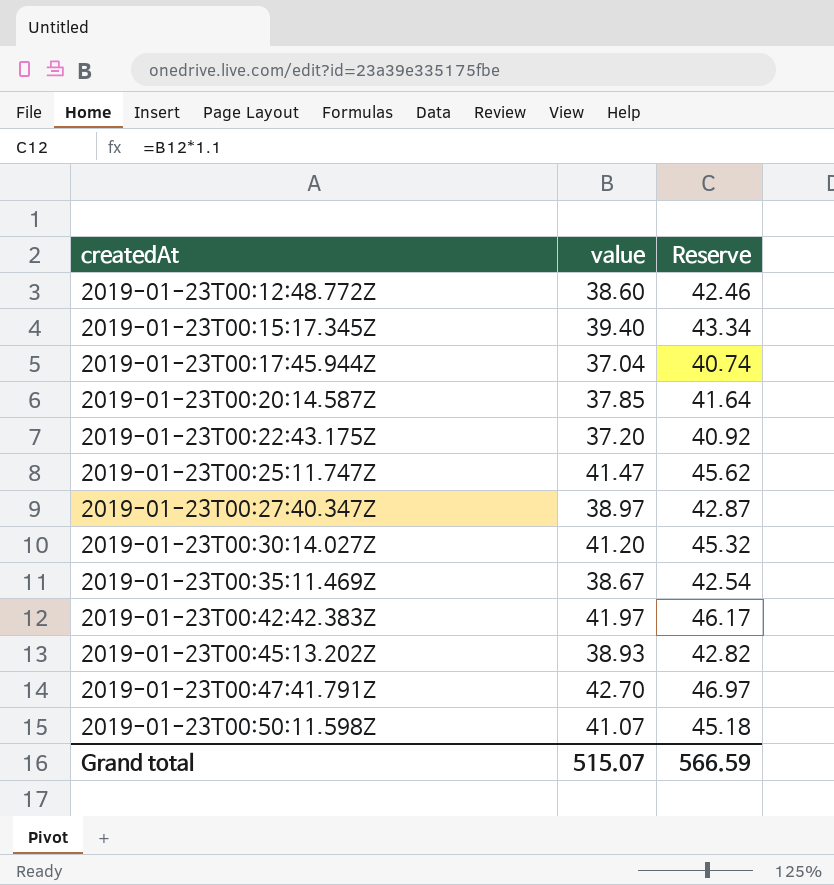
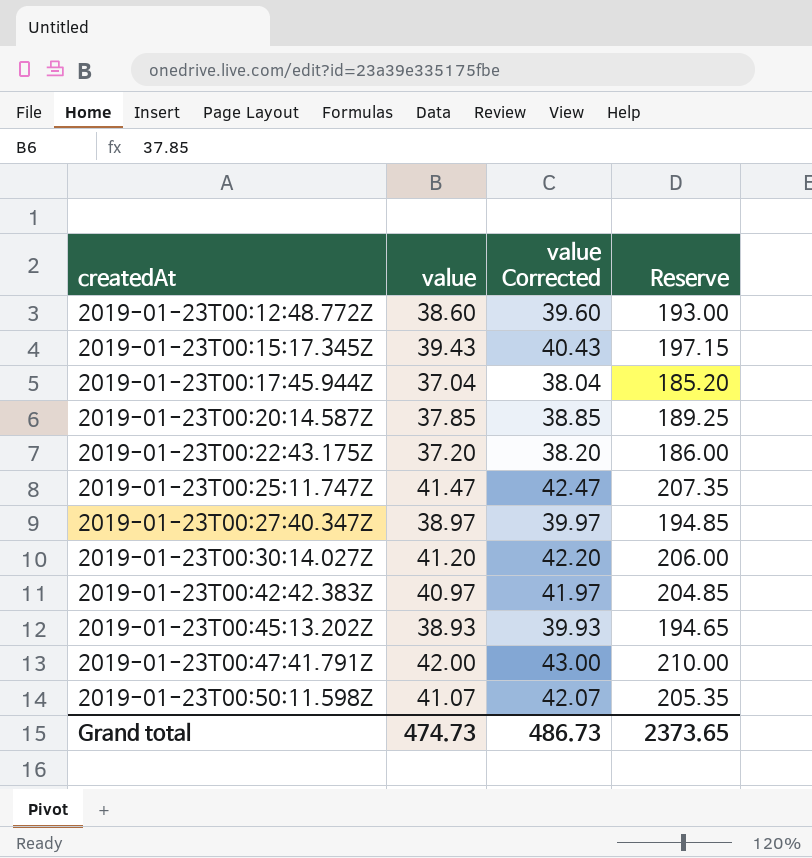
column value Corrected | formula: none -> [value] + 1
column Reserve | formula: [value] * 1.1 -> [value] * 5
row 2019-01-23T00:35:11.469Z: 38.67 | 42.54 -> none
2019-01-23T00:15:17.345Z | value: 39.40 -> 39.43
2019-01-23T00:42:42.383Z | value: 41.97 -> 40.97
2019-01-23T00:47:41.791Z | value: 42.70 -> 42.00
Grand total | value: 515.07 -> 474.73
Grand total | Reserve: 566.59 -> 2373.65

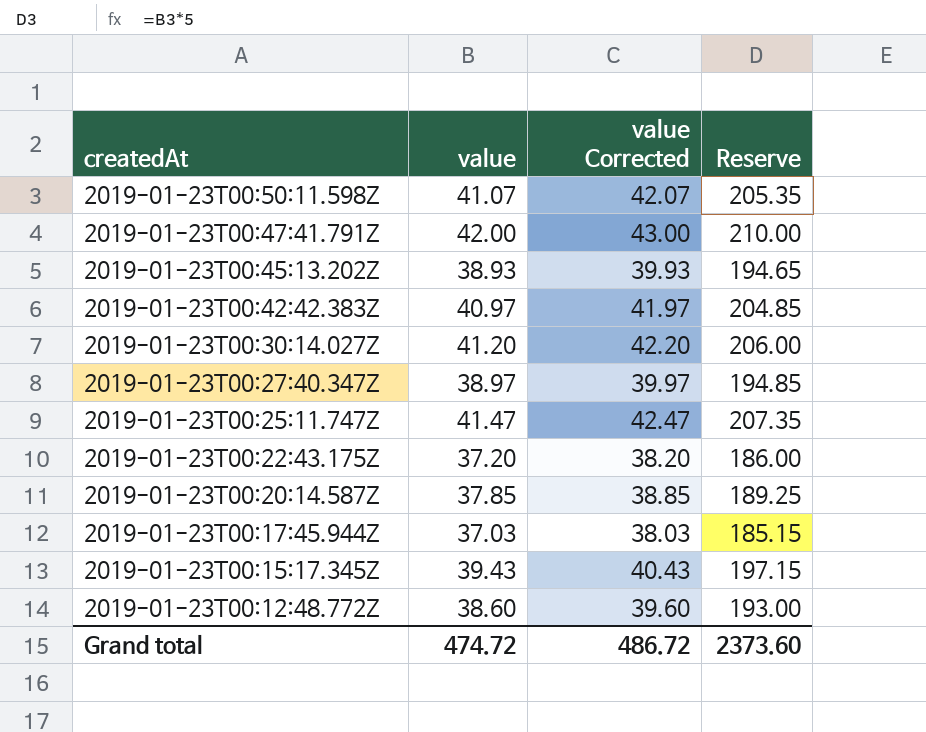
row order: createdAt ascending -> createdAt descending
2019-01-23T00:17:45.944Z | value: 37.04 -> 37.03
2019-01-23T00:17:45.944Z | value Corrected: 38.04 -> 38.03
2019-01-23T00:17:45.944Z | Reserve: 185.20 -> 185.15
Grand total | value: 474.73 -> 474.72
Grand total | value Corrected: 486.73 -> 486.72
Grand total | Reserve: 2373.65 -> 2373.60

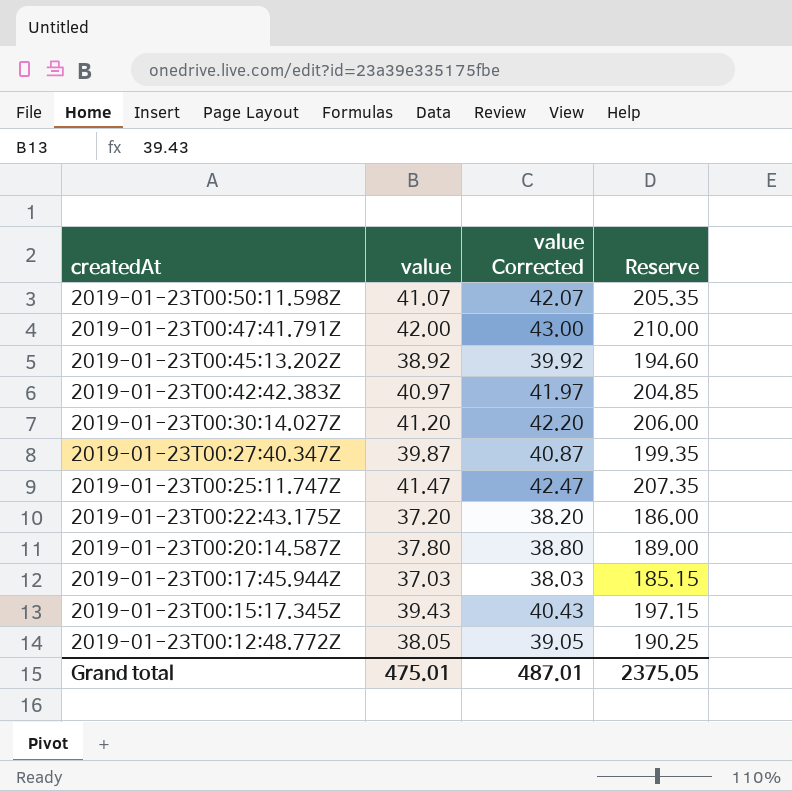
2019-01-23T00:45:13.202Z | value: 38.93 -> 38.92
2019-01-23T00:45:13.202Z | value Corrected: 39.93 -> 39.92
2019-01-23T00:45:13.202Z | Reserve: 194.65 -> 194.60
2019-01-23T00:27:40.347Z | value: 38.97 -> 39.87
2019-01-23T00:27:40.347Z | value Corrected: 39.97 -> 40.87
2019-01-23T00:27:40.347Z | Reserve: 194.85 -> 199.35
2019-01-23T00:20:14.587Z | value: 37.85 -> 37.80
2019-01-23T00:20:14.587Z | value Corrected: 38.85 -> 38.80
2019-01-23T00:20:14.587Z | Reserve: 189.25 -> 189.00
2019-01-23T00:12:48.772Z | value: 38.60 -> 38.05
2019-01-23T00:12:48.772Z | value Corrected: 39.60 -> 39.05
2019-01-23T00:12:48.772Z | Reserve: 193.00 -> 190.25
Grand total | value: 474.72 -> 475.01
Grand total | value Corrected: 486.72 -> 487.01
Grand total | Reserve: 2373.60 -> 2375.05

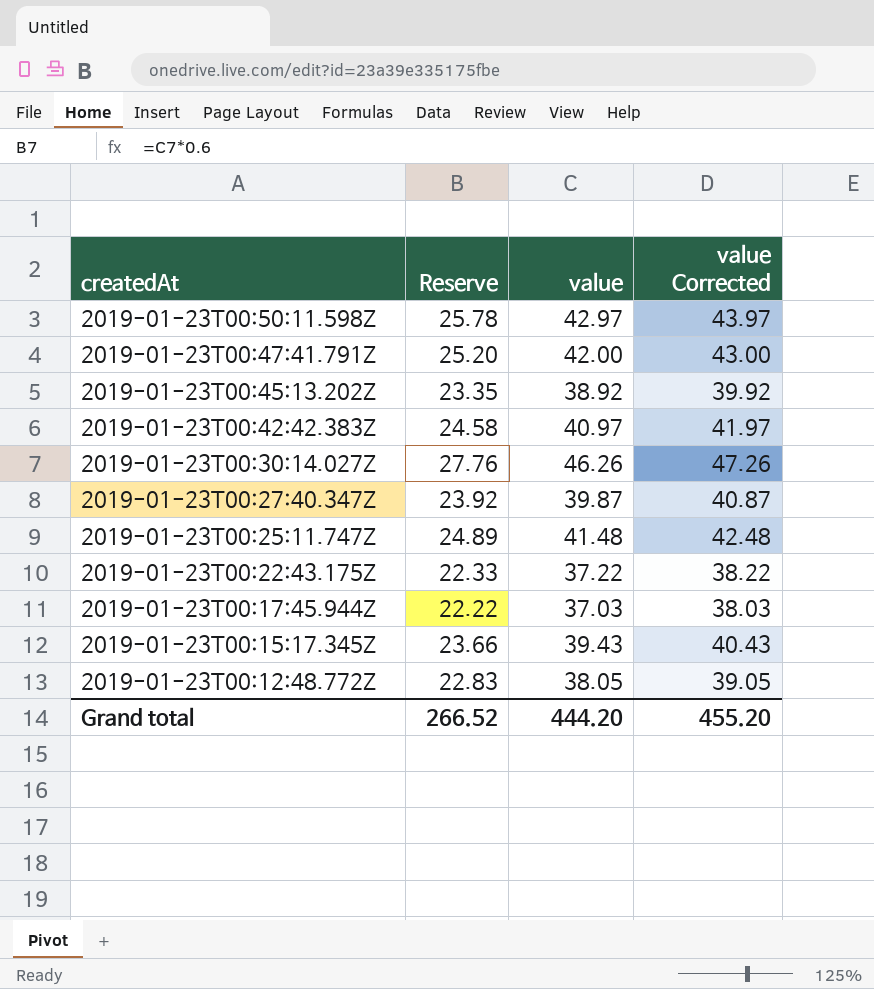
column Reserve | formula: [value] * 5 -> [value] * 0.6
column Reserve | position: 4 -> 2
row 2019-01-23T00:20:14.587Z: 37.80 | 38.80 | 189.00 -> none
2019-01-23T00:50:11.598Z | value: 41.07 -> 42.97
2019-01-23T00:50:11.598Z | value Corrected: 42.07 -> 43.97
2019-01-23T00:30:14.027Z | value: 41.20 -> 46.26
2019-01-23T00:30:14.027Z | value Corrected: 42.20 -> 47.26
2019-01-23T00:25:11.747Z | value: 41.47 -> 41.48
2019-01-23T00:25:11.747Z | value Corrected: 42.47 -> 42.48
2019-01-23T00:22:43.175Z | value: 37.20 -> 37.22
2019-01-23T00:22:43.175Z | value Corrected: 38.20 -> 38.22
Grand total | Reserve: 2375.05 -> 266.52
Grand total | value: 475.01 -> 444.20
Grand total | value Corrected: 487.01 -> 455.20

